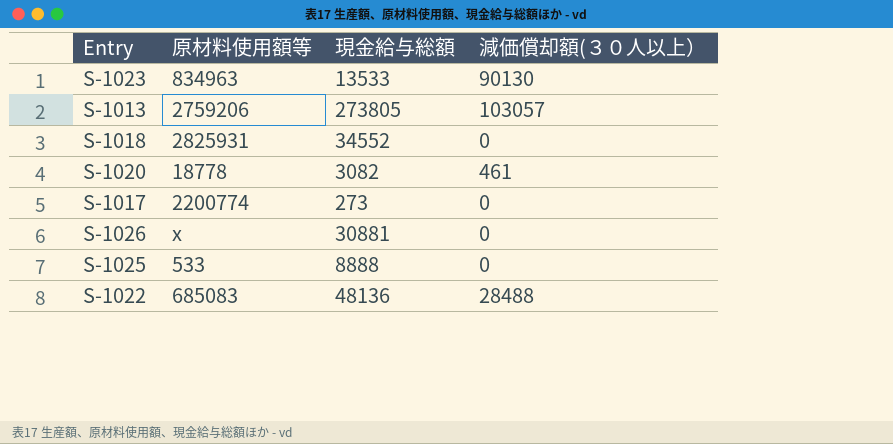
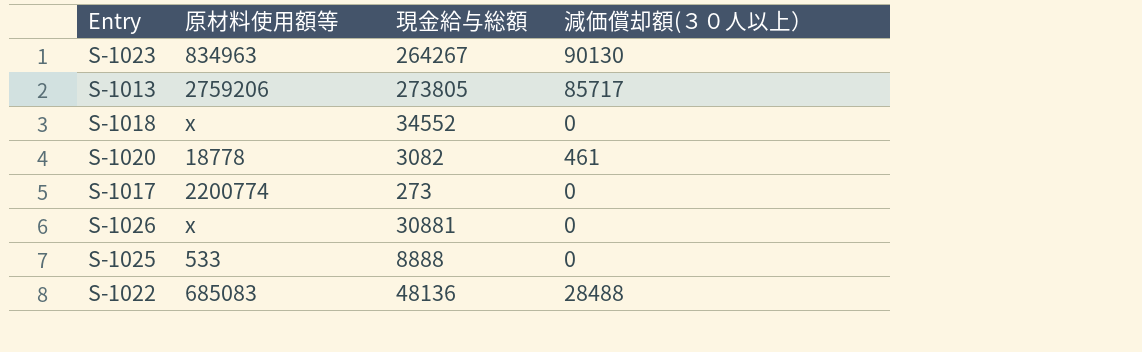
S-1023 | 現金給与総額: 13533 -> 264267
S-1013 | 減価償却額(３０人以上）: 103057 -> 85717
S-1018 | 原材料使用額等: 2825931 -> x

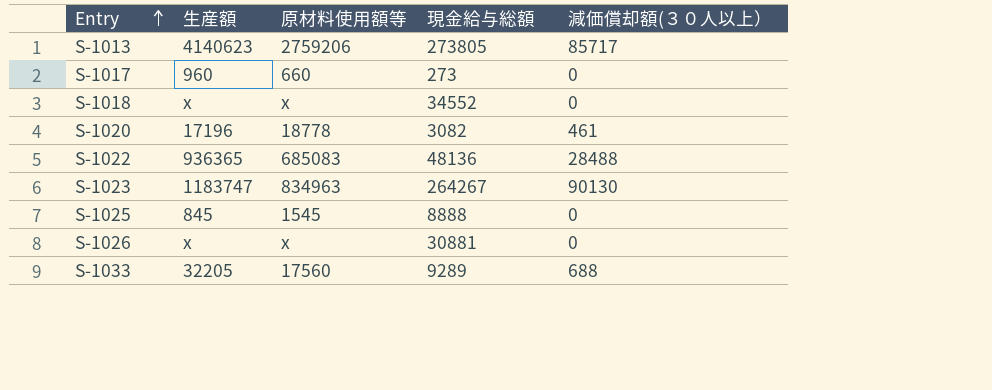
row order: none -> Entry ascending
column 生産額 | position: none -> 2
S-1017 | 原材料使用額等: 2200774 -> 660
S-1025 | 原材料使用額等: 533 -> 1545
row S-1033: none -> 32205 | 17560 | 9289 | 688

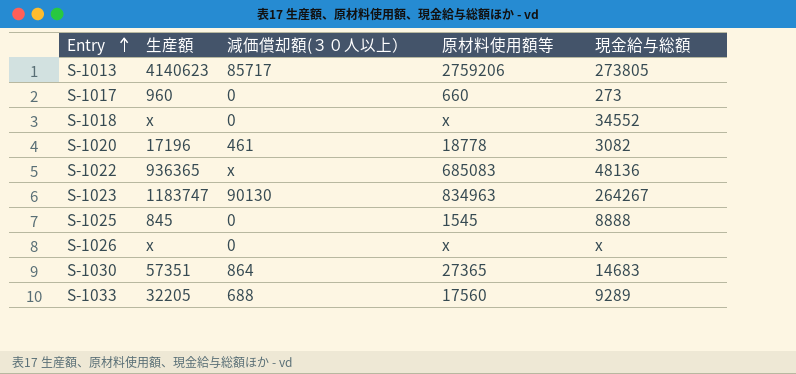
column 減価償却額(３０人以上） | position: 5 -> 3
S-1022 | 減価償却額(３０人以上）: 28488 -> x
S-1026 | 現金給与総額: 30881 -> x
row S-1030: none -> 57351 | 864 | 27365 | 14683

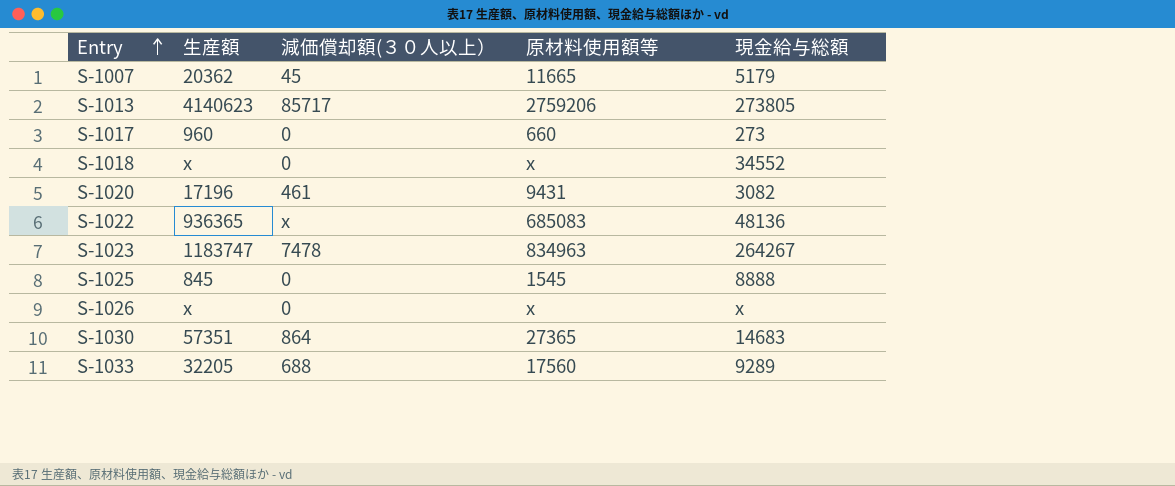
row S-1007: none -> 20362 | 45 | 11665 | 5179
S-1020 | 原材料使用額等: 18778 -> 9431
S-1023 | 減価償却額(３０人以上）: 90130 -> 7478

